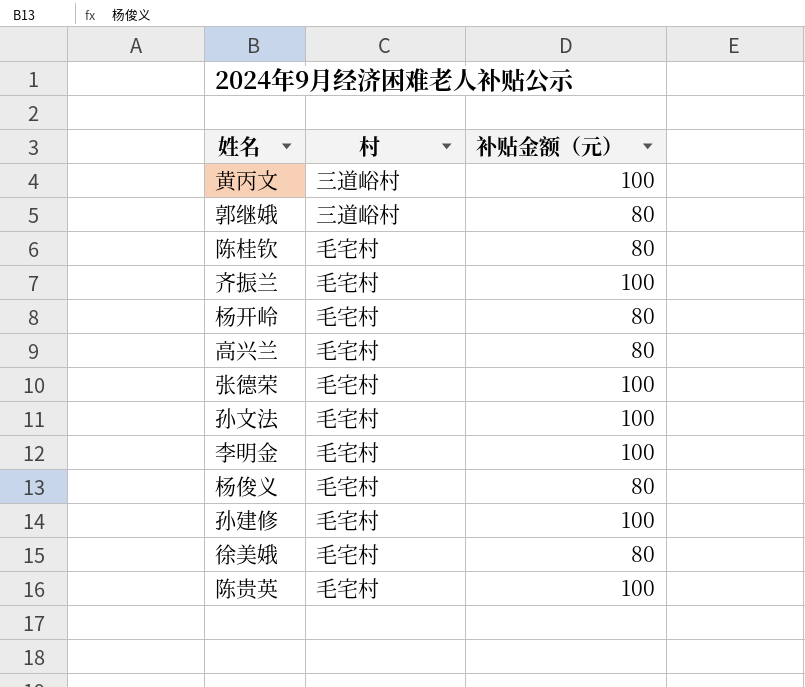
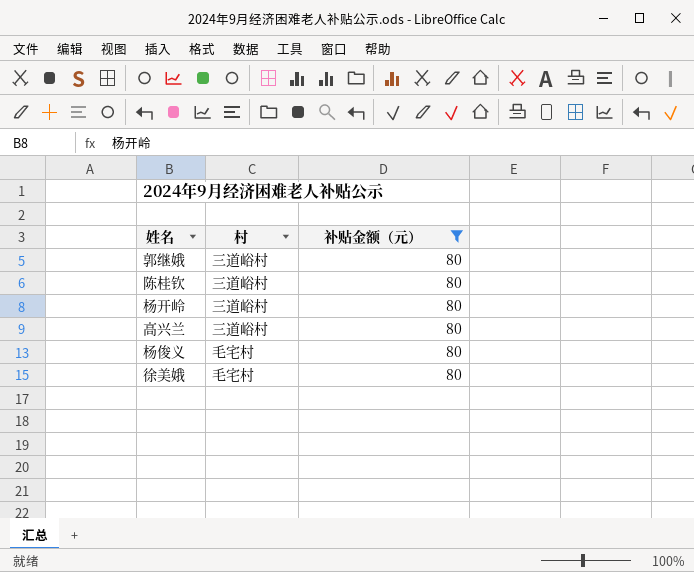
filter: none -> 补贴金额（元） = 80
陈桂钦 | 村: 毛宅村 -> 三道峪村
杨开岭 | 村: 毛宅村 -> 三道峪村
高兴兰 | 村: 毛宅村 -> 三道峪村

